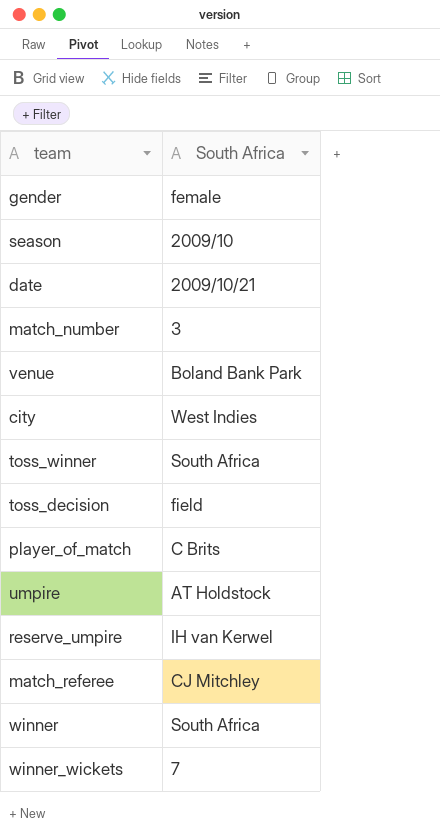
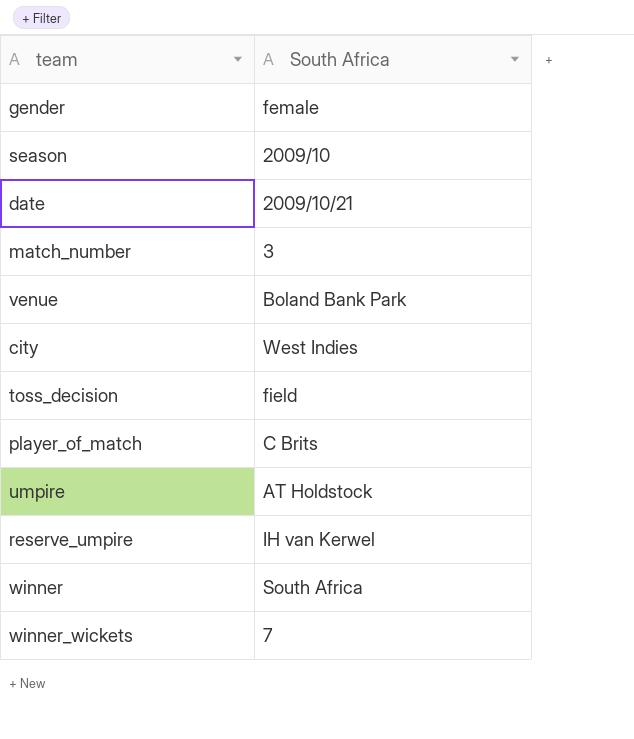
row toss_winner: South Africa -> none
row match_referee: CJ Mitchley -> none

